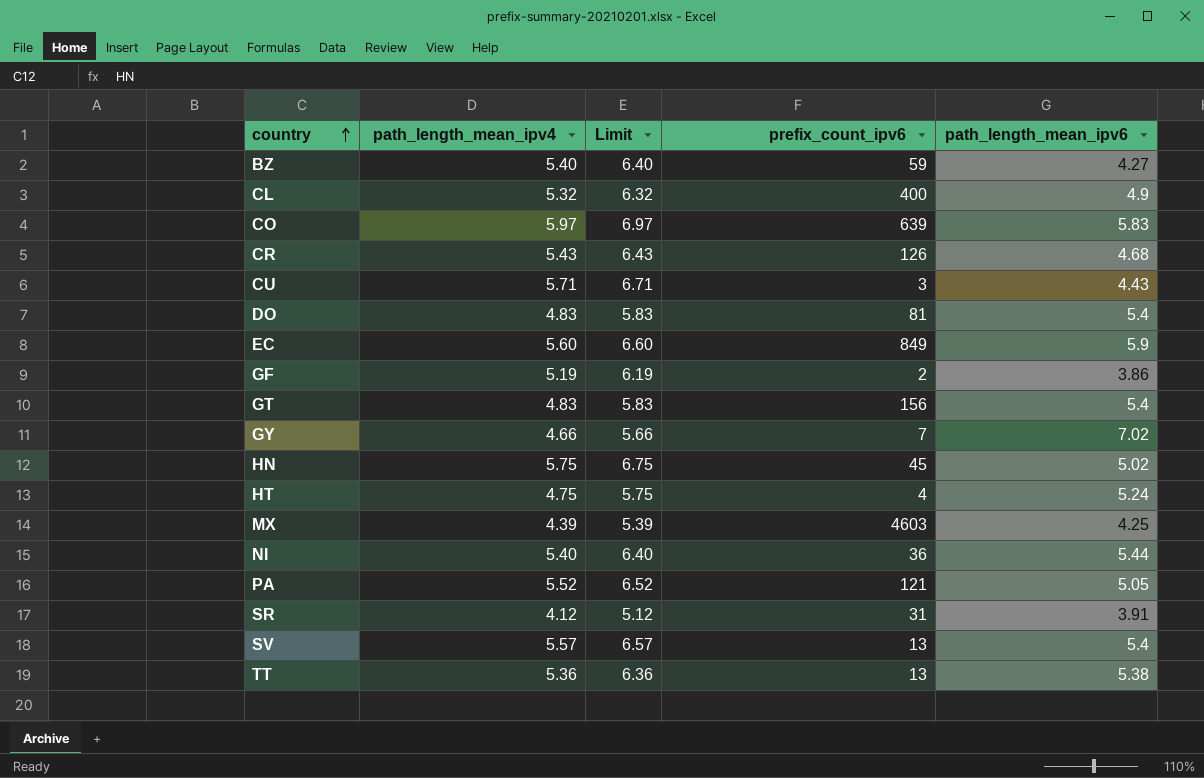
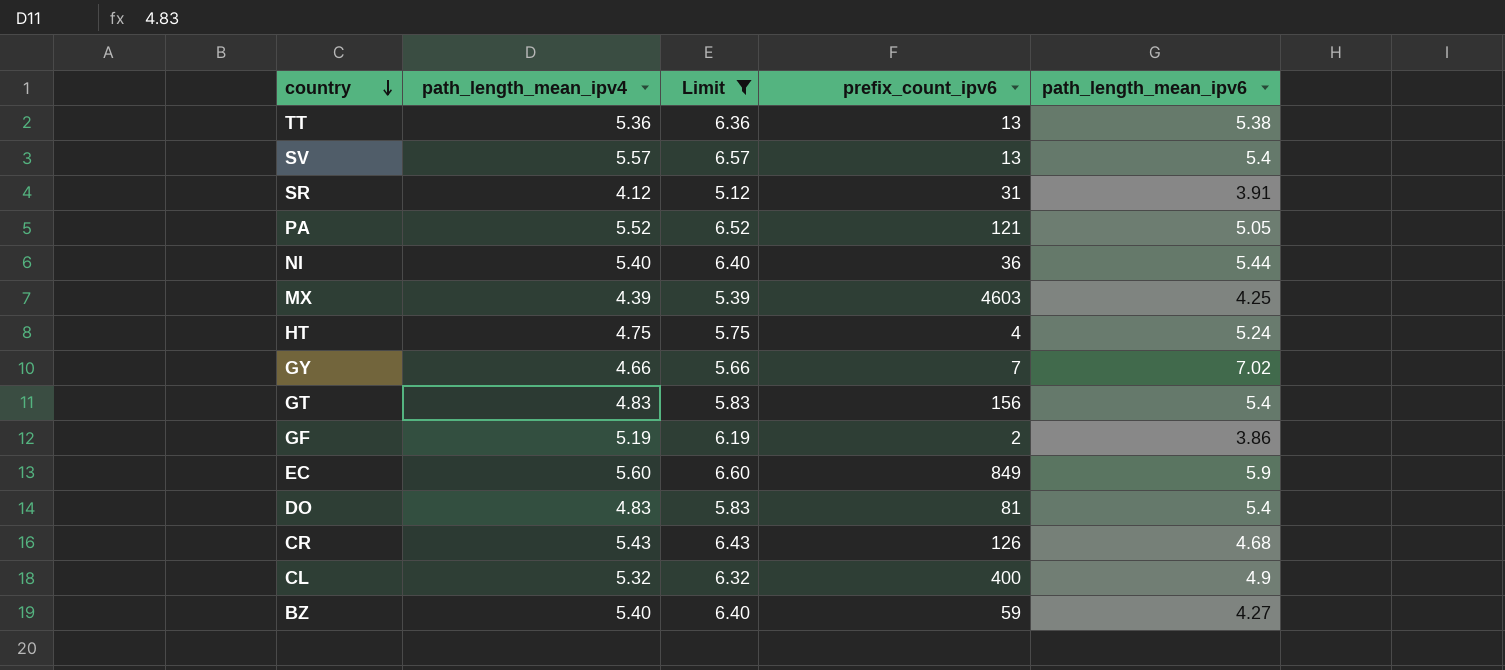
filter: none -> Limit <= 6.60
row order: country ascending -> country descending

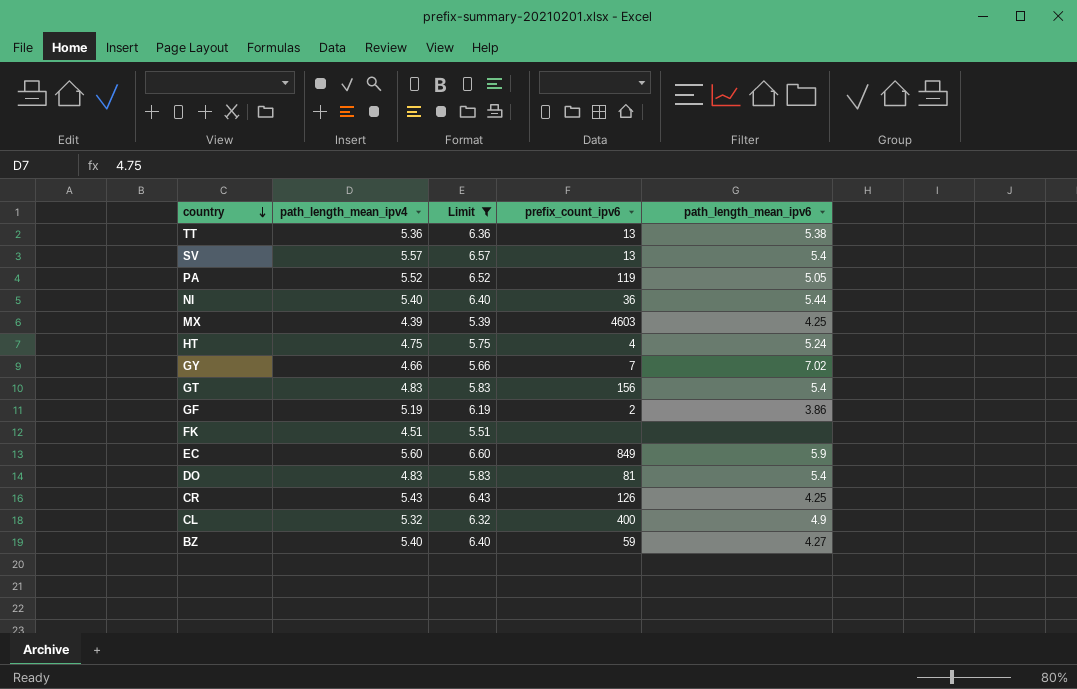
row SR: 4.12 | 5.12 | 31 | 3.91 -> none
PA | prefix_count_ipv6: 121 -> 119
row FK: none -> 4.51 | 5.51 | none | none
CR | path_length_mean_ipv6: 4.68 -> 4.25

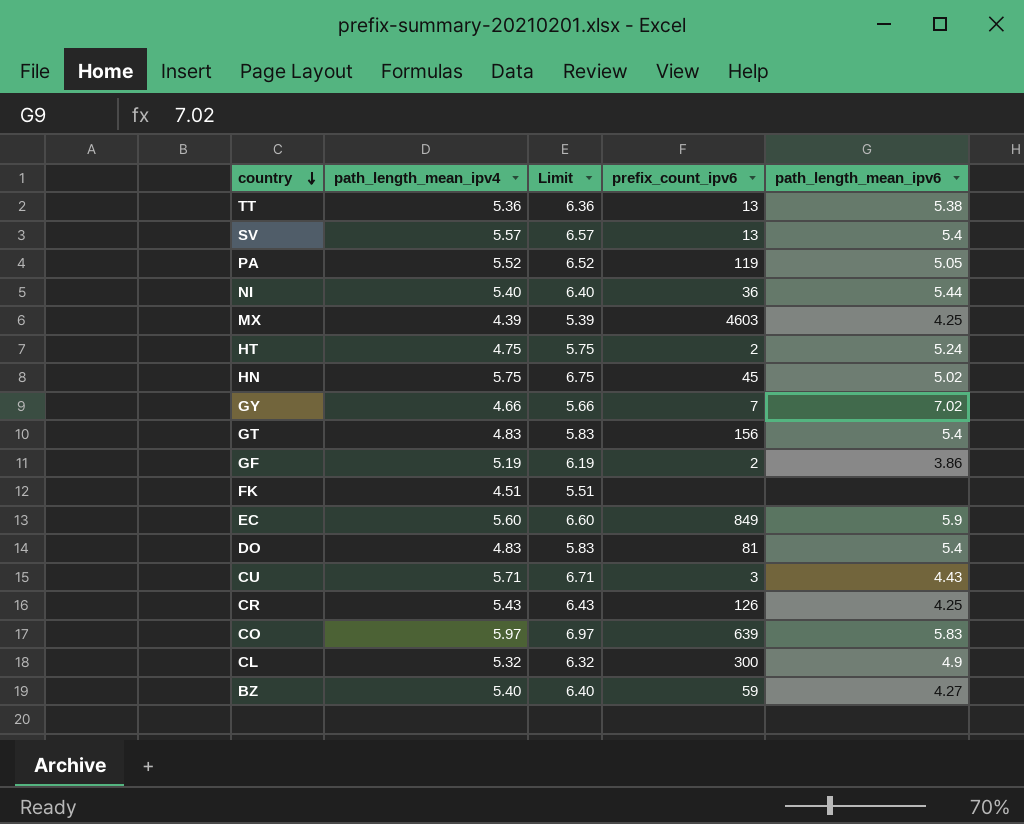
filter: Limit <= 6.60 -> none
HT | prefix_count_ipv6: 4 -> 2
CL | prefix_count_ipv6: 400 -> 300

